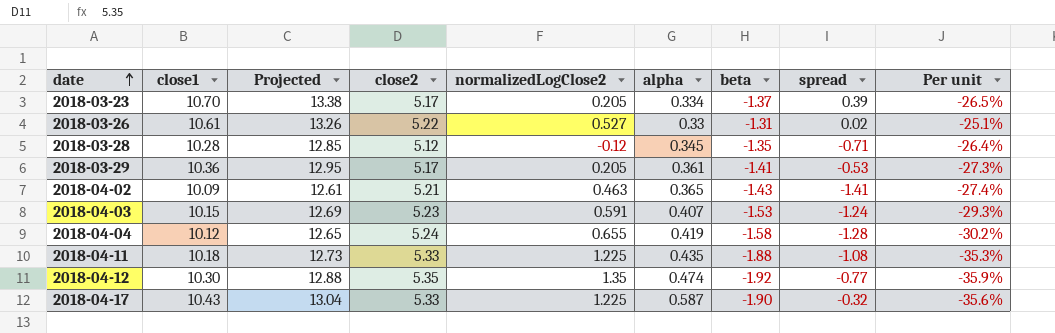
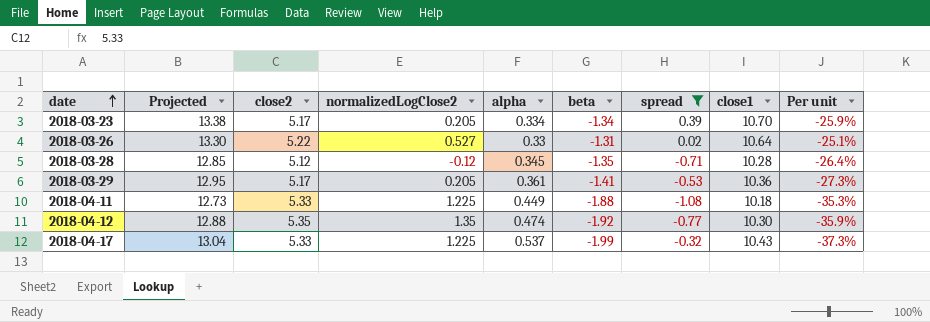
filter: none -> spread >= -1.08
column close1 | position: 2 -> 8
2018-03-23 | beta: -1.37 -> -1.34
2018-03-23 | Per unit: -26.5% -> -25.9%
2018-03-26 | Projected: 13.26 -> 13.30
2018-03-26 | close1: 10.61 -> 10.64
2018-04-11 | alpha: 0.435 -> 0.449
2018-04-17 | alpha: 0.587 -> 0.537
2018-04-17 | beta: -1.90 -> -1.99
2018-04-17 | Per unit: -35.6% -> -37.3%

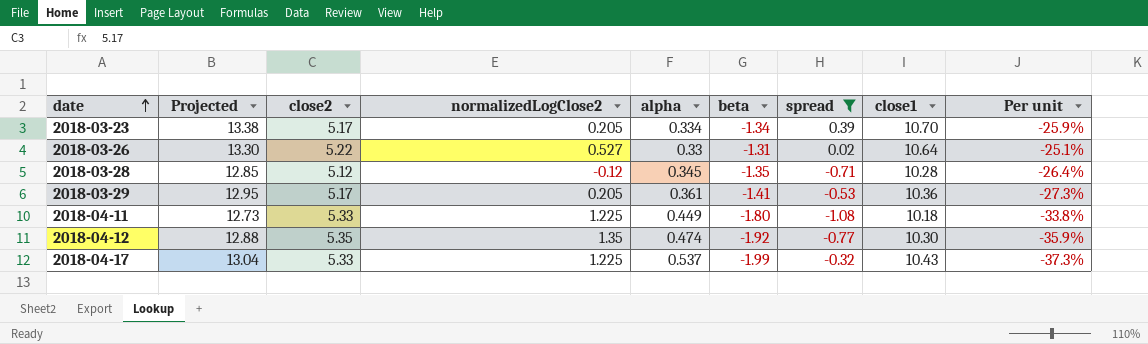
2018-04-11 | beta: -1.88 -> -1.80
2018-04-11 | Per unit: -35.3% -> -33.8%

